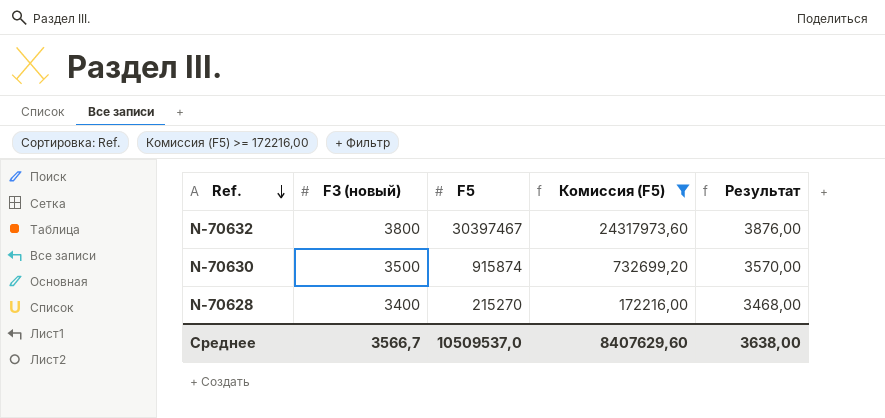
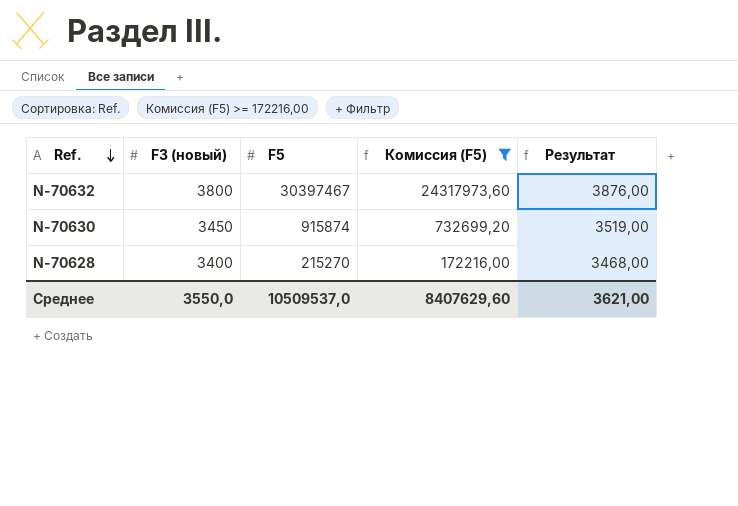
N-70630 | F3 (новый): 3500 -> 3450
N-70630 | Результат: 3570,00 -> 3519,00
Среднее | F3 (новый): 3566,7 -> 3550,0
Среднее | Результат: 3638,00 -> 3621,00

